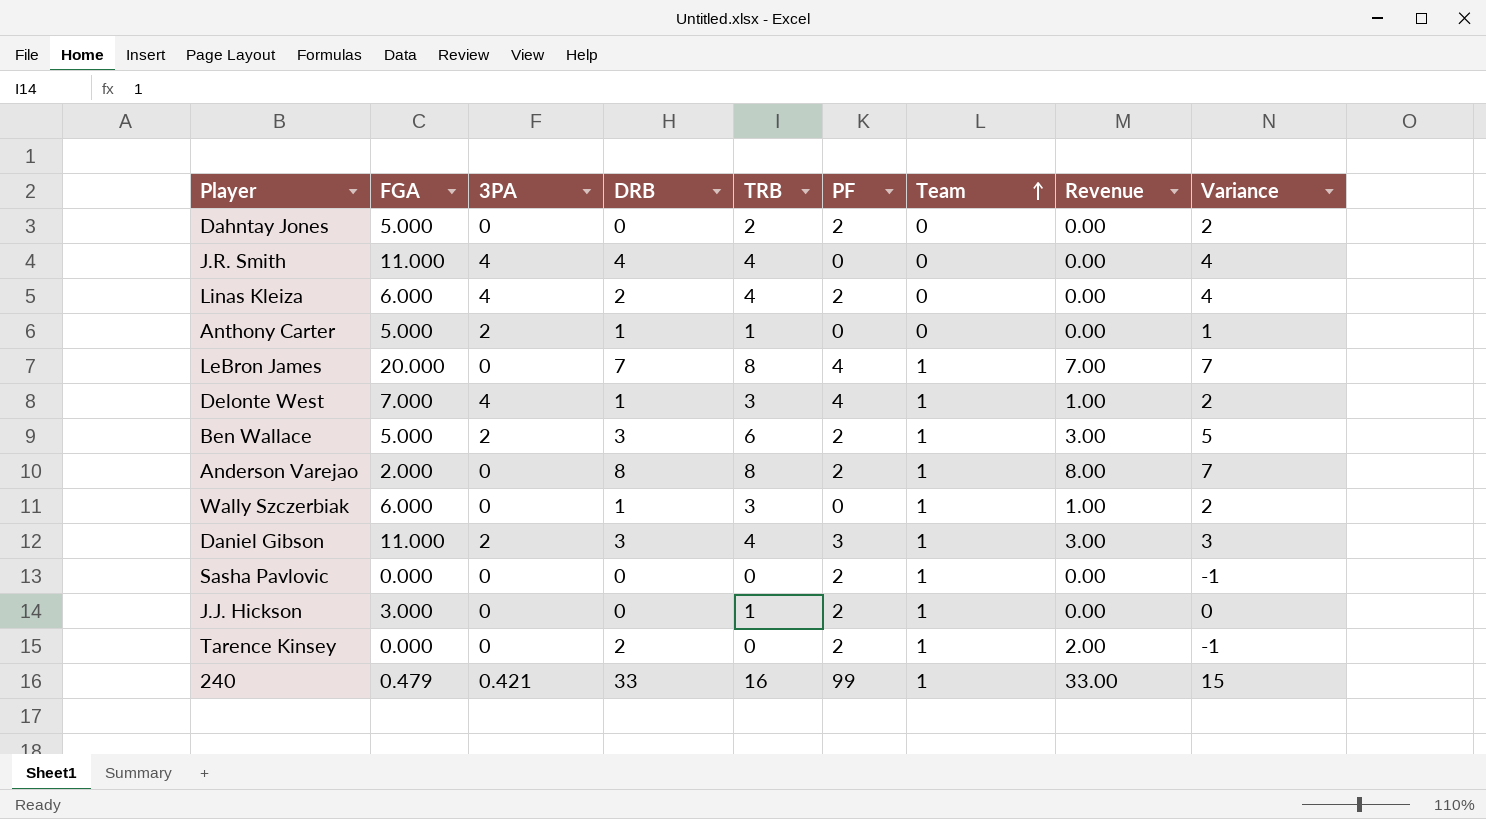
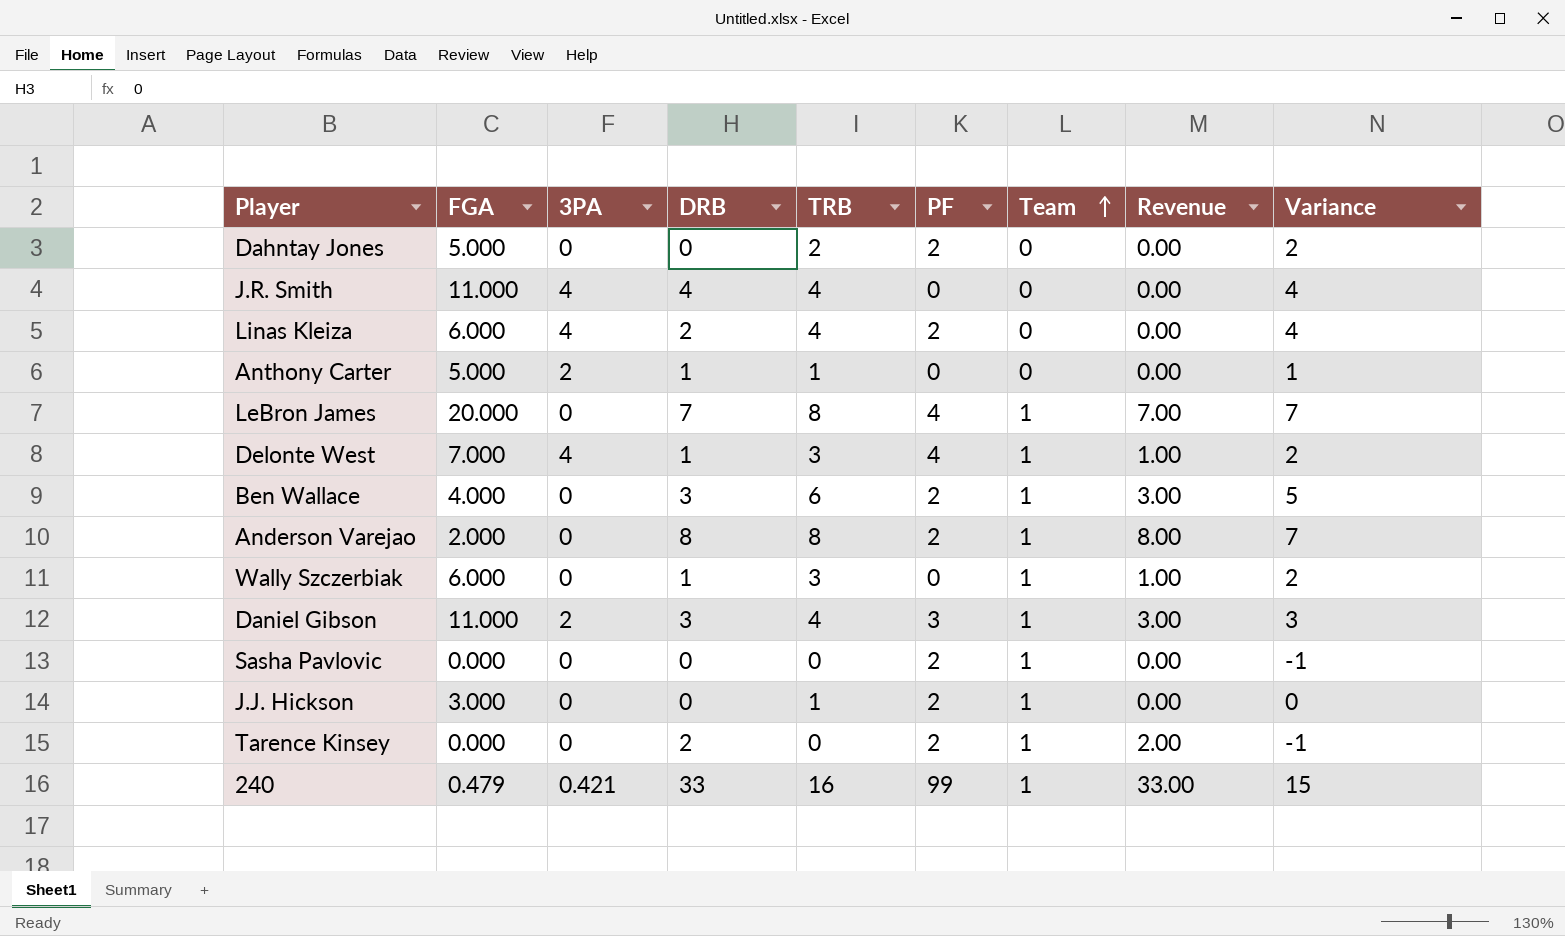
Ben Wallace | FGA: 5.000 -> 4.000
Ben Wallace | 3PA: 2 -> 0

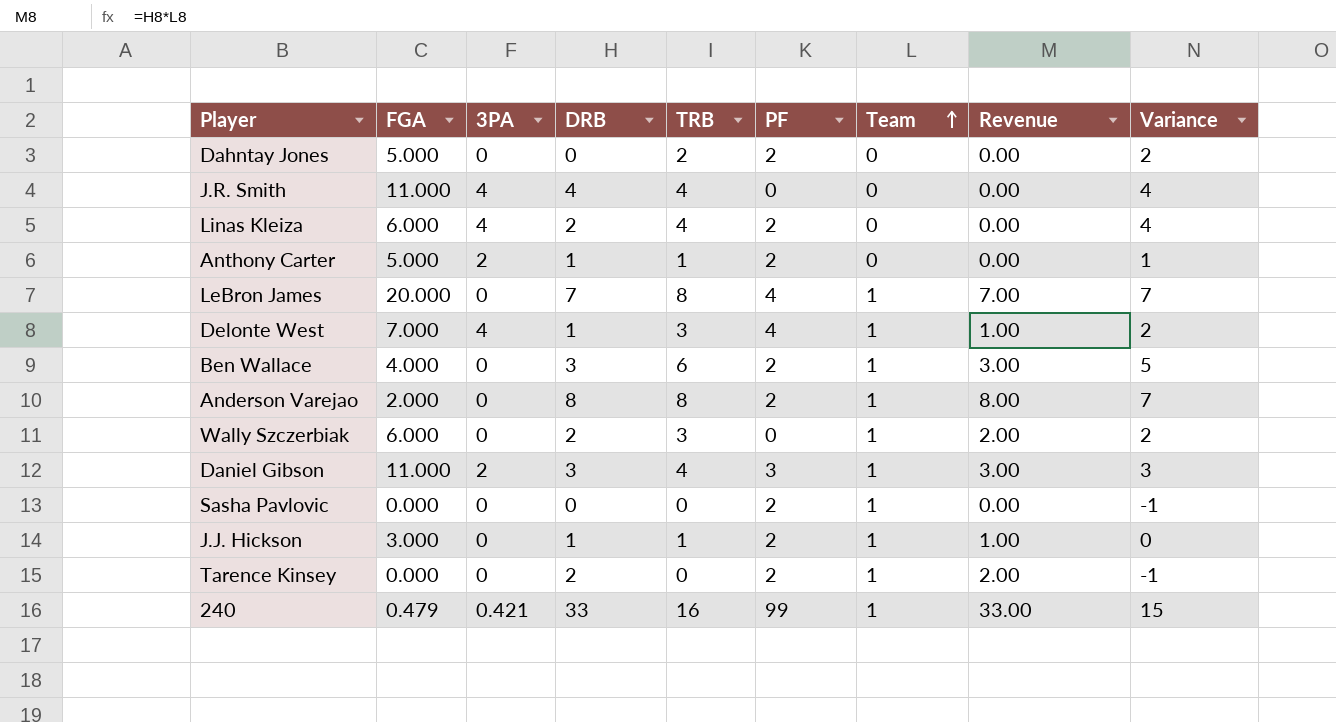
Anthony Carter | PF: 0 -> 2
Wally Szczerbiak | DRB: 1 -> 2
Wally Szczerbiak | Revenue: 1.00 -> 2.00
J.J. Hickson | DRB: 0 -> 1
J.J. Hickson | Revenue: 0.00 -> 1.00

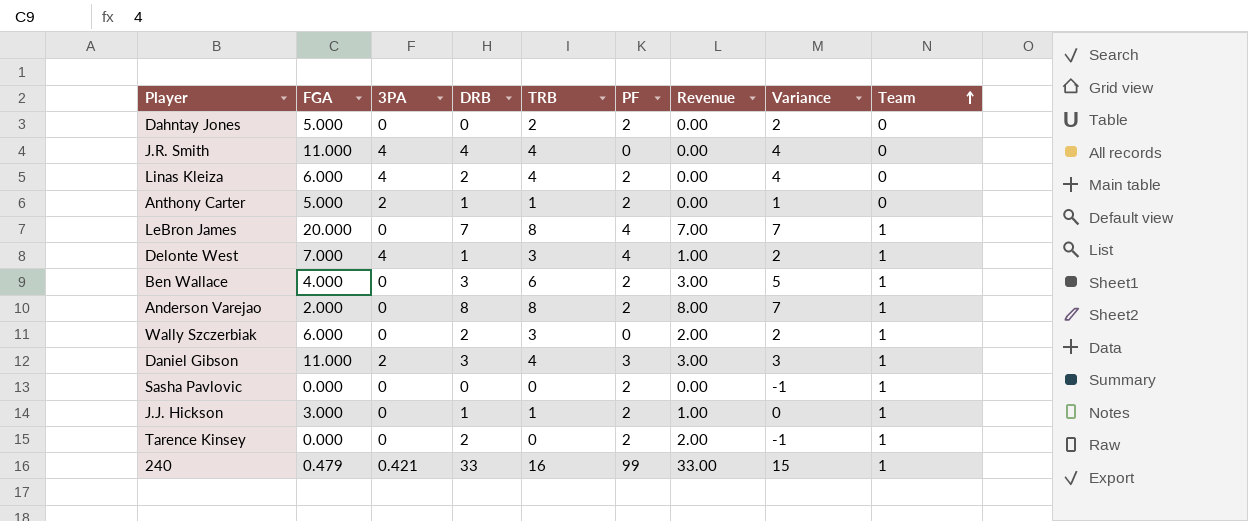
column Team | position: 7 -> 9

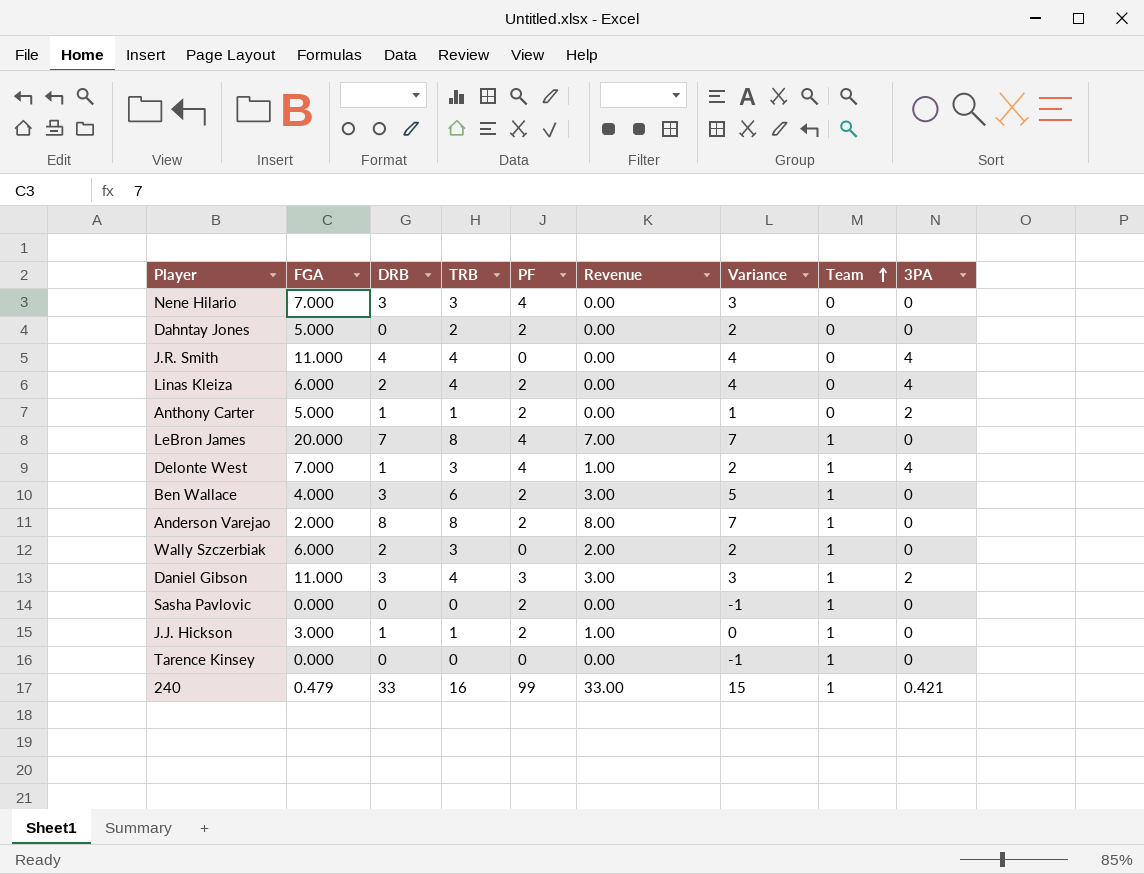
column 3PA | position: 3 -> 9
row Nene Hilario: none -> 7.000 | 3 | 3 | 4 | 0.00 | 3 | 0 | 0
Tarence Kinsey | DRB: 2 -> 0
Tarence Kinsey | PF: 2 -> 0
Tarence Kinsey | Revenue: 2.00 -> 0.00

